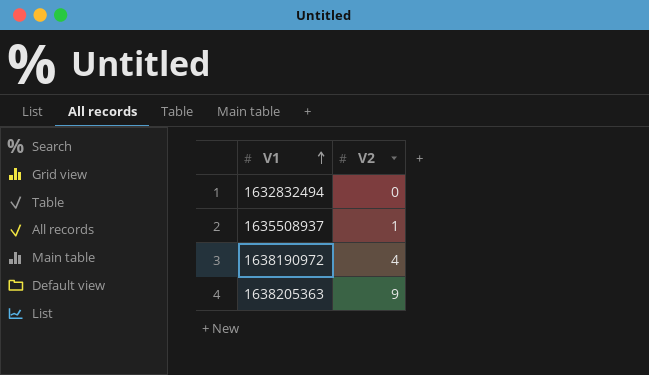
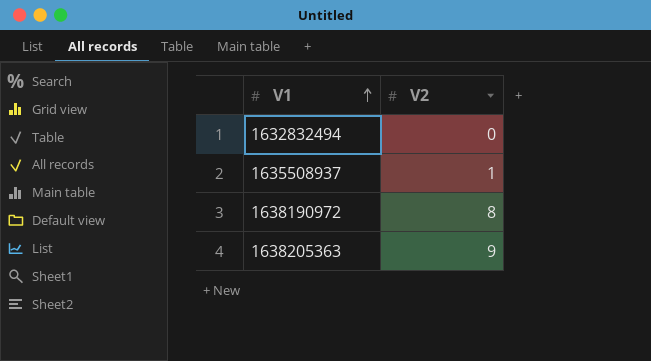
1638190972 | V2: 4 -> 8

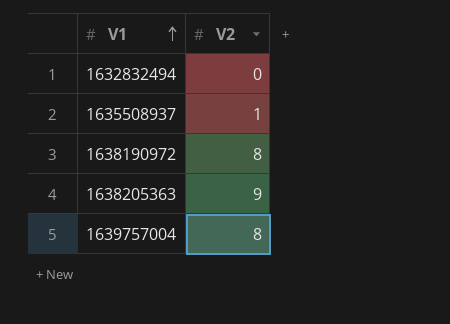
row 1639757004: none -> 8

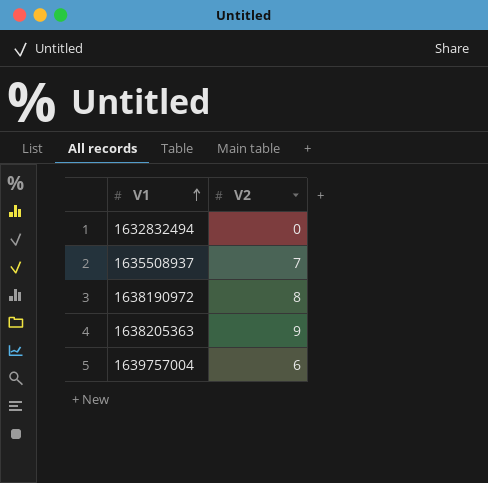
1635508937 | V2: 1 -> 7
1639757004 | V2: 8 -> 6

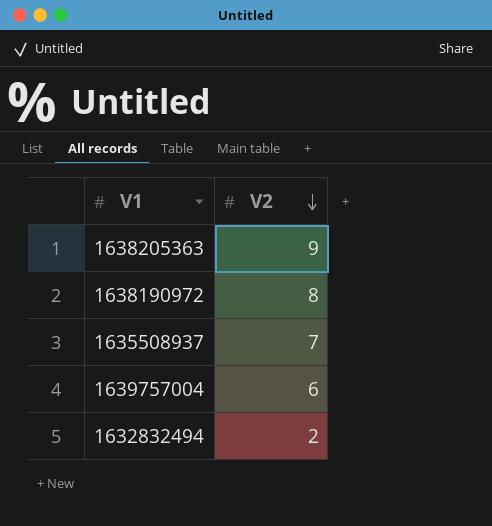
row order: V1 ascending -> V2 descending
1632832494 | V2: 0 -> 2

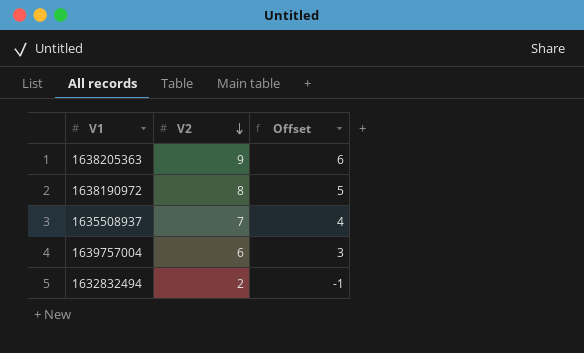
column Offset | formula: none -> [V2] - 3

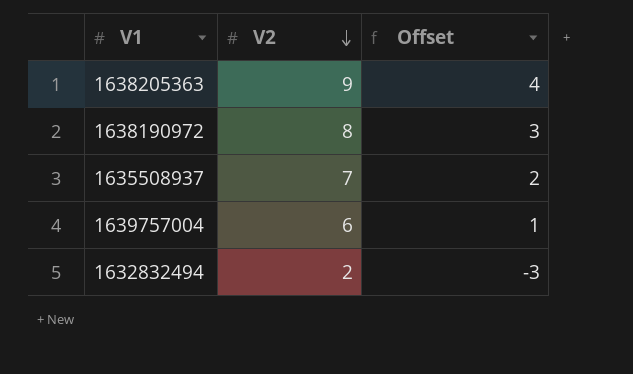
column Offset | formula: [V2] - 3 -> [V2] - 5

